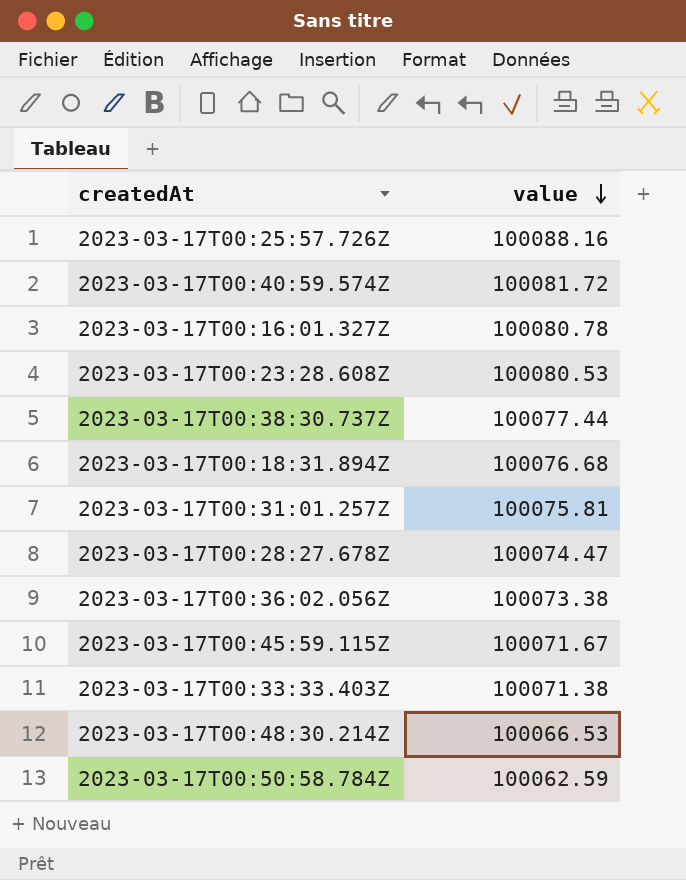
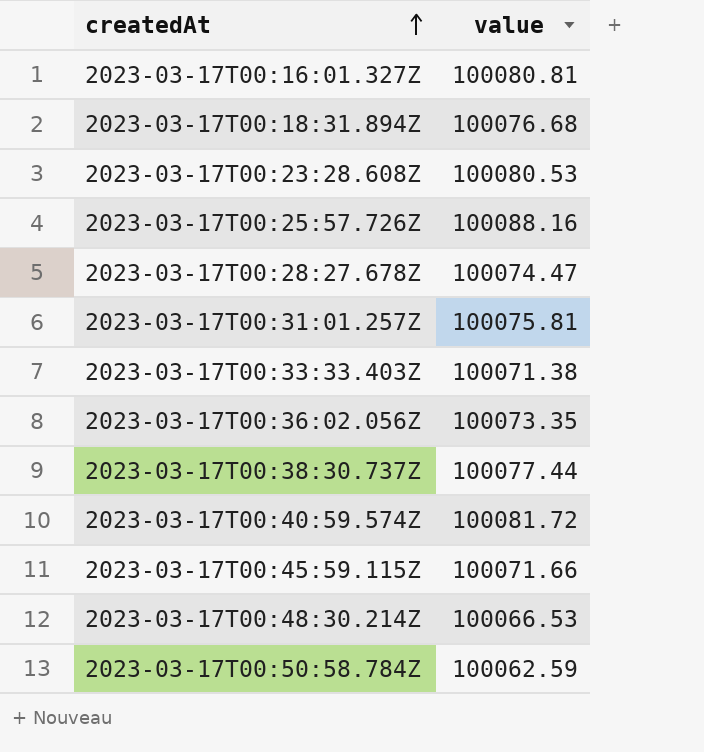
row order: value descending -> createdAt ascending
2023-03-17T00:16:01.327Z | value: 100080.78 -> 100080.81
2023-03-17T00:36:02.056Z | value: 100073.38 -> 100073.35
2023-03-17T00:45:59.115Z | value: 100071.67 -> 100071.66

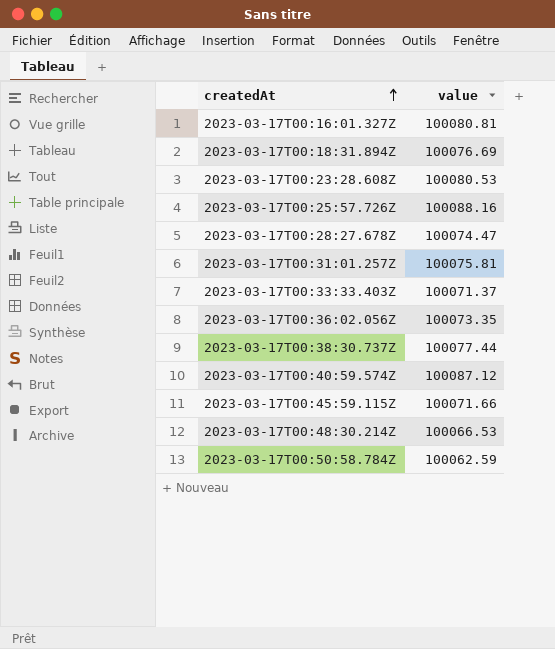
2023-03-17T00:18:31.894Z | value: 100076.68 -> 100076.69
2023-03-17T00:33:33.403Z | value: 100071.38 -> 100071.37
2023-03-17T00:40:59.574Z | value: 100081.72 -> 100087.12

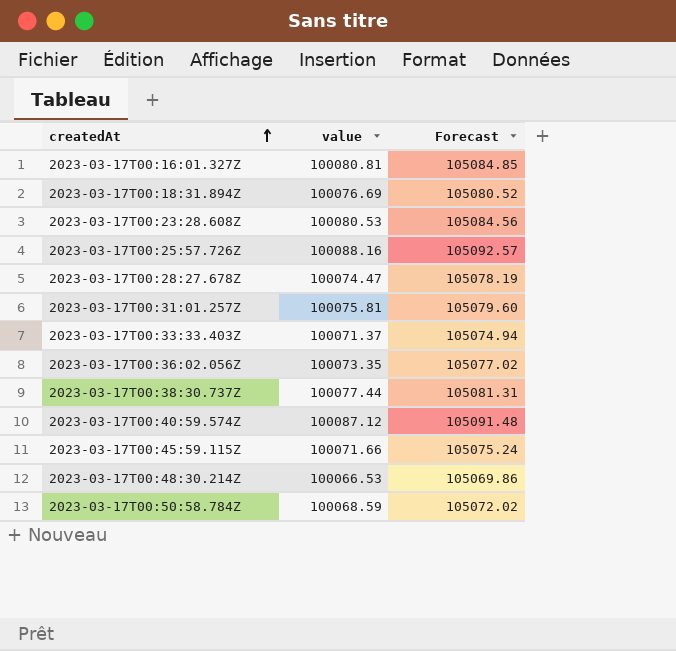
column Forecast | formula: none -> [value] * 1.05
2023-03-17T00:50:58.784Z | value: 100062.59 -> 100068.59

